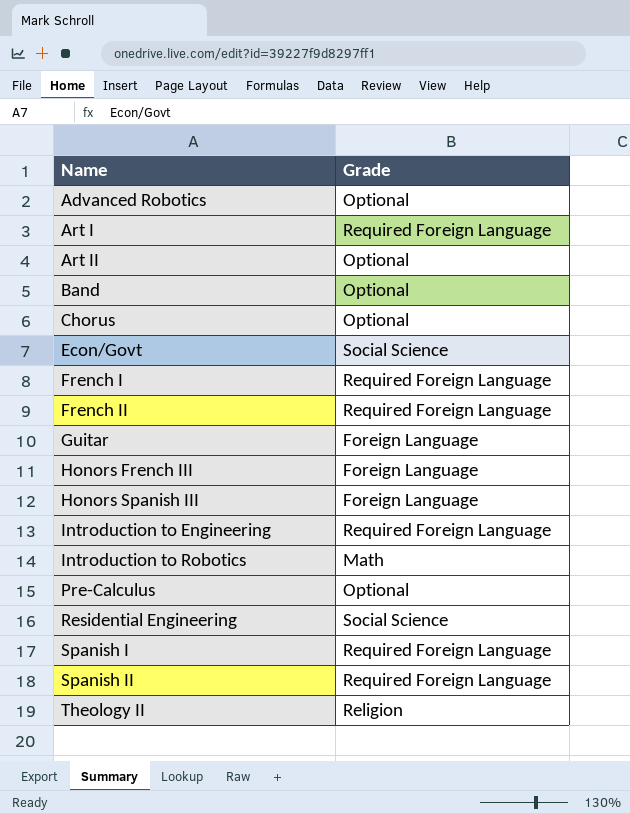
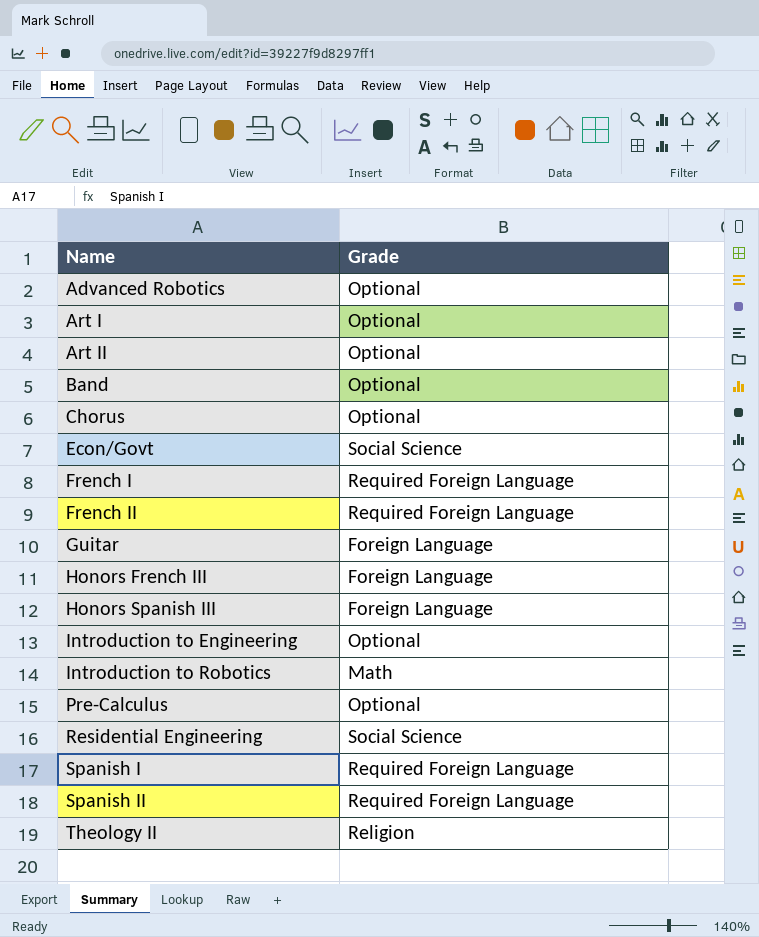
Art I | Grade: Required Foreign Language -> Optional
Introduction to Engineering | Grade: Required Foreign Language -> Optional

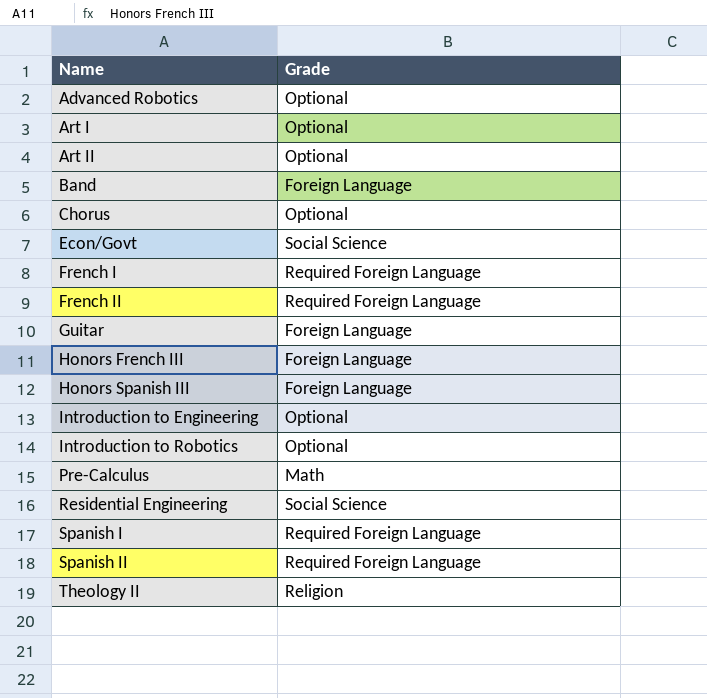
Band | Grade: Optional -> Foreign Language
Introduction to Robotics | Grade: Math -> Optional
Pre-Calculus | Grade: Optional -> Math

